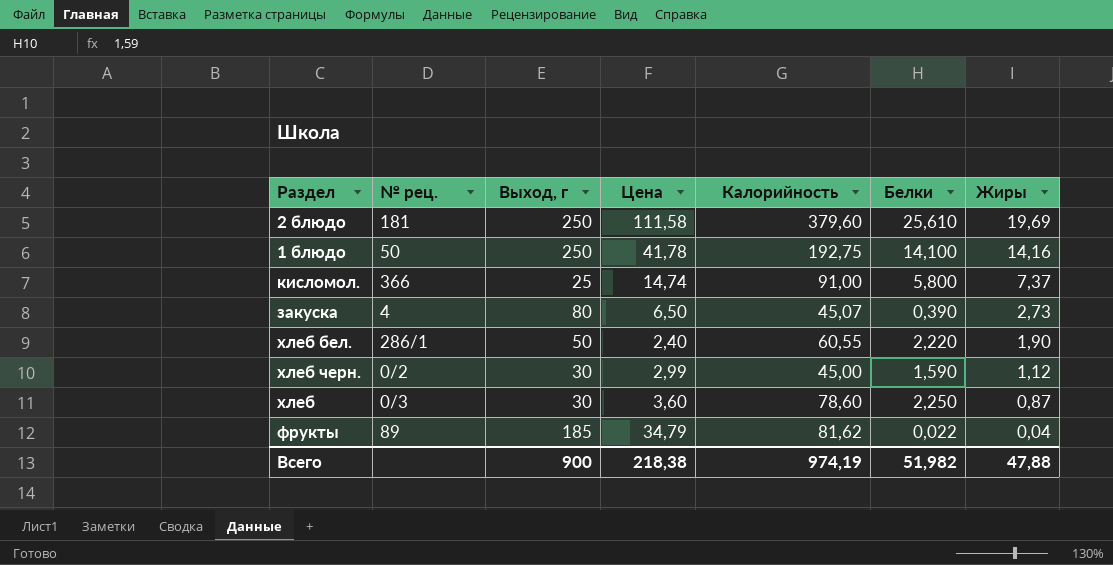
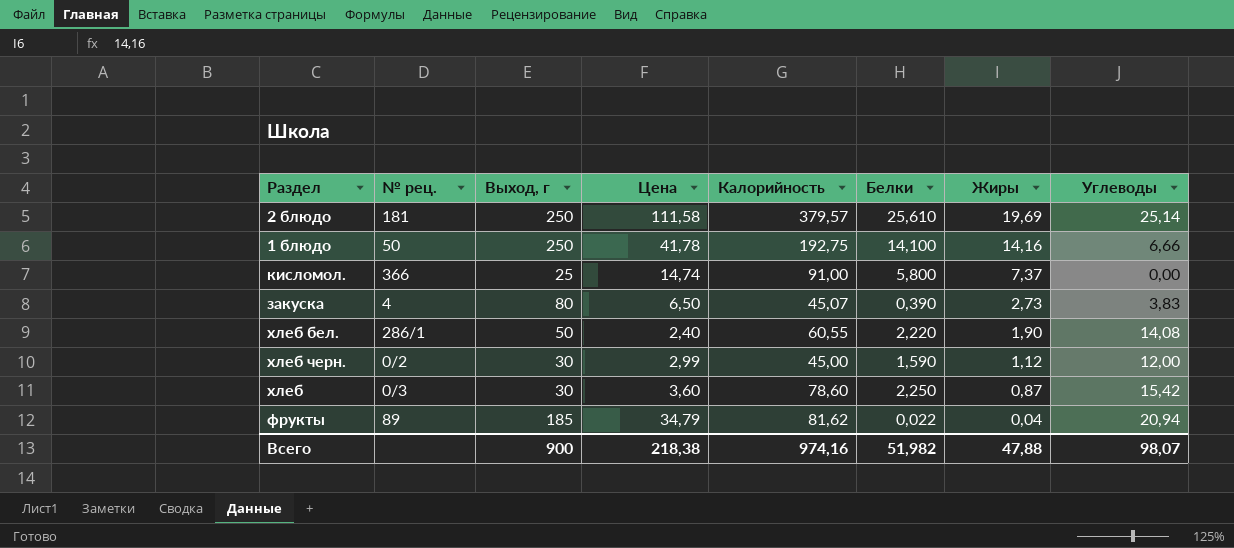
column Углеводы | position: none -> 8
2 блюдо | Калорийность: 379,60 -> 379,57
Всего | Калорийность: 974,19 -> 974,16

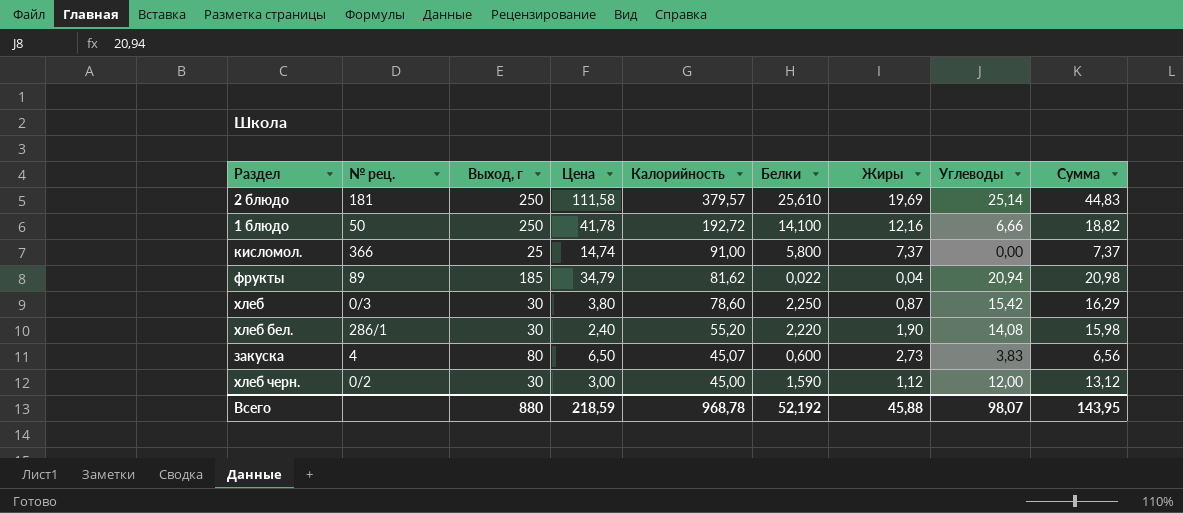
row order: Жиры descending -> Калорийность descending
column Сумма | formula: none -> [Жиры] + [Углеводы]
1 блюдо | Калорийность: 192,75 -> 192,72
1 блюдо | Жиры: 14,16 -> 12,16
хлеб | Цена: 3,60 -> 3,80
хлеб бел. | Выход, г: 50 -> 30
хлеб бел. | Калорийность: 60,55 -> 55,20
закуска | Белки: 0,390 -> 0,600
хлеб черн. | Цена: 2,99 -> 3,00
Всего | Выход, г: 900 -> 880
Всего | Цена: 218,38 -> 218,59
Всего | Калорийность: 974,16 -> 968,78
Всего | Белки: 51,982 -> 52,192
Всего | Жиры: 47,88 -> 45,88

